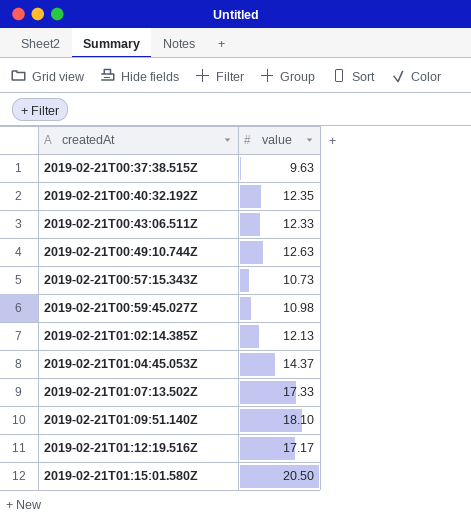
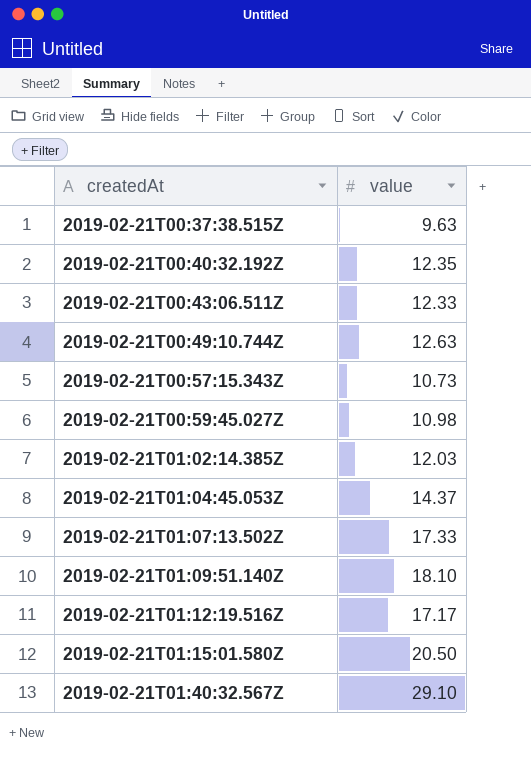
2019-02-21T01:02:14.385Z | value: 12.13 -> 12.03
row 2019-02-21T01:40:32.567Z: none -> 29.10

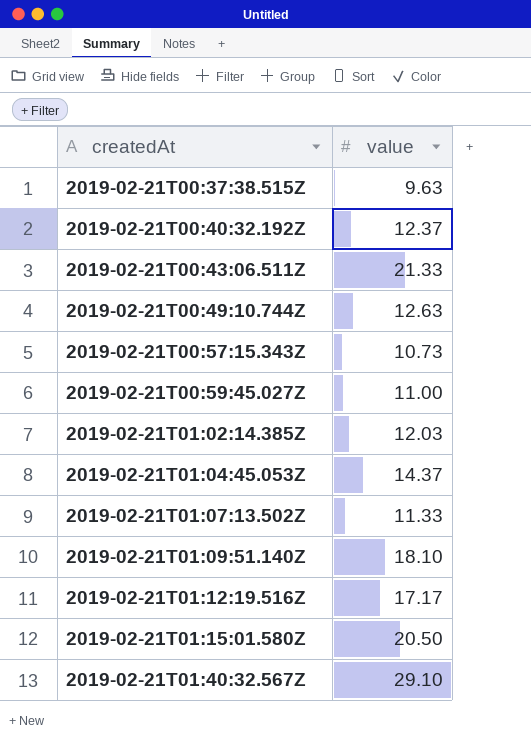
2019-02-21T00:40:32.192Z | value: 12.35 -> 12.37
2019-02-21T00:43:06.511Z | value: 12.33 -> 21.33
2019-02-21T00:59:45.027Z | value: 10.98 -> 11.00
2019-02-21T01:07:13.502Z | value: 17.33 -> 11.33

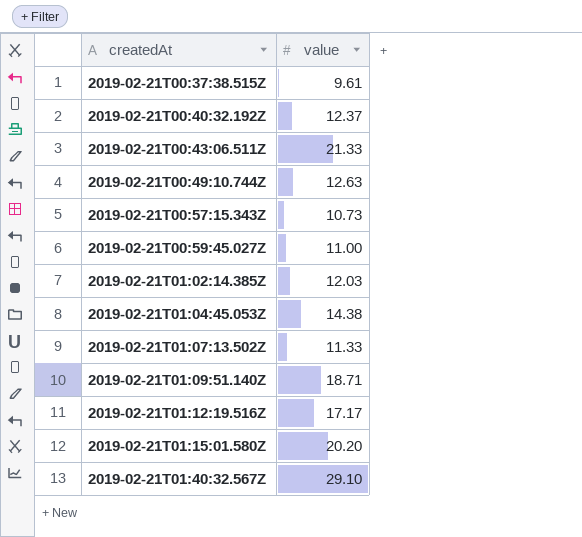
2019-02-21T00:37:38.515Z | value: 9.63 -> 9.61
2019-02-21T01:04:45.053Z | value: 14.37 -> 14.38
2019-02-21T01:09:51.140Z | value: 18.10 -> 18.71
2019-02-21T01:15:01.580Z | value: 20.50 -> 20.20

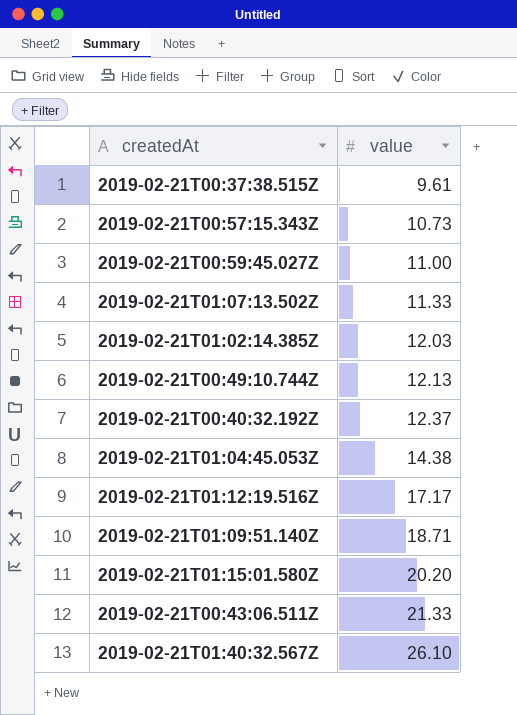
row order: createdAt ascending -> value ascending
2019-02-21T00:49:10.744Z | value: 12.63 -> 12.13
2019-02-21T01:40:32.567Z | value: 29.10 -> 26.10

